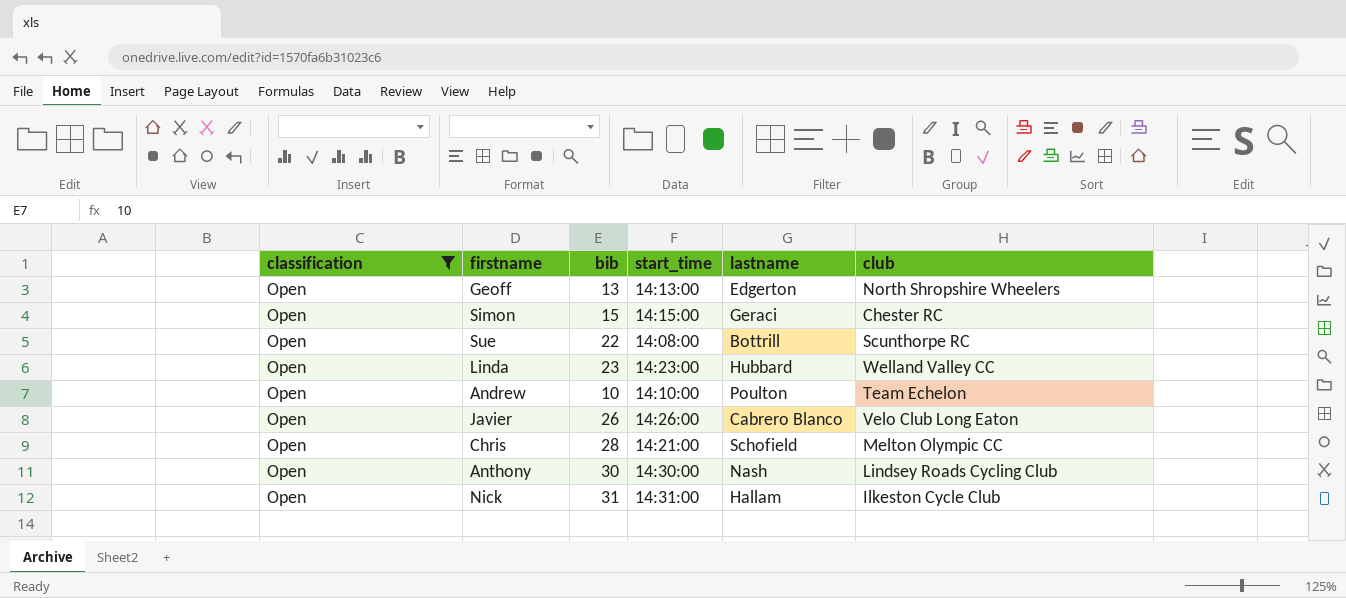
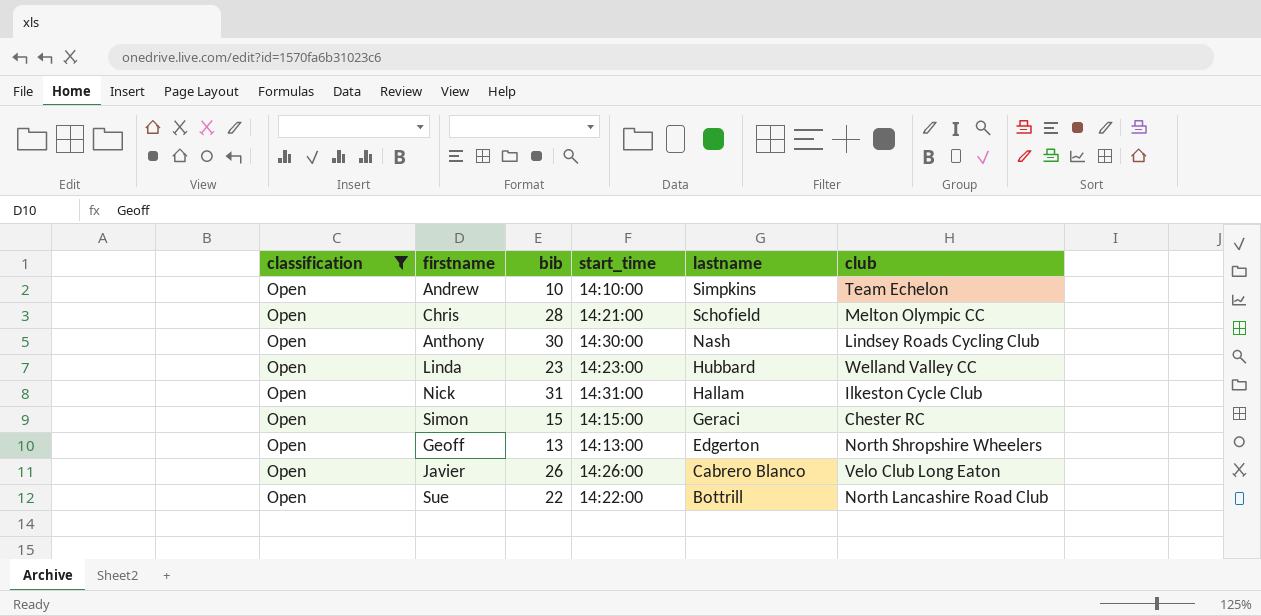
row order: none -> lastname descending
Andrew | lastname: Poulton -> Simpkins
Sue | start_time: 14:08:00 -> 14:22:00
Sue | club: Scunthorpe RC -> North Lancashire Road Club

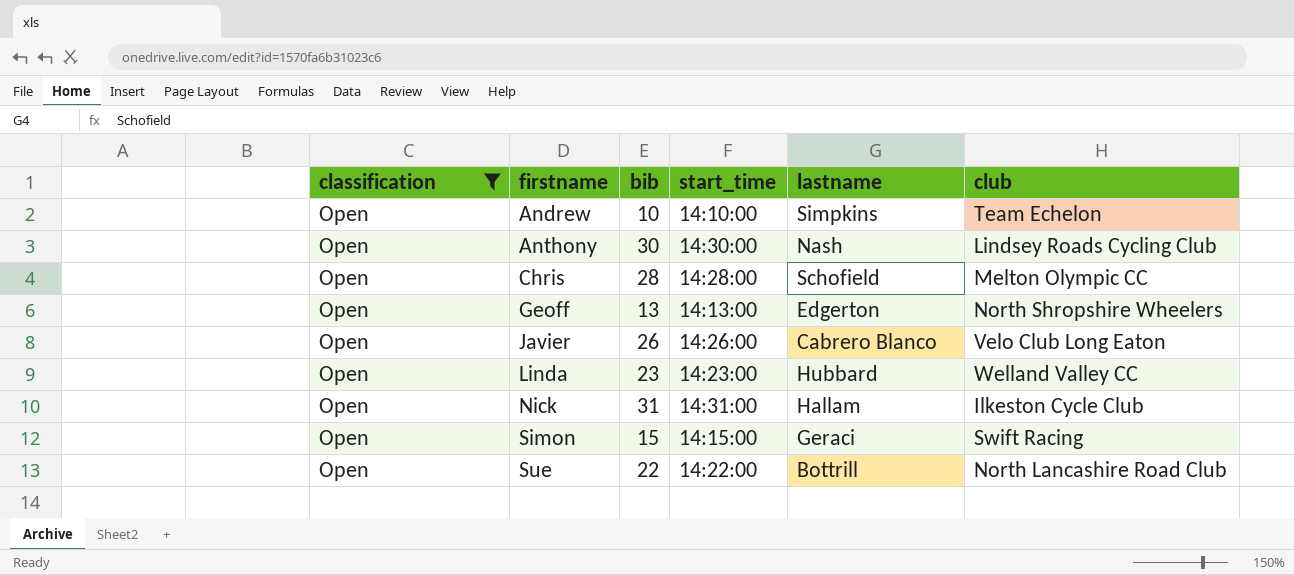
row order: lastname descending -> firstname ascending
Chris | start_time: 14:21:00 -> 14:28:00
Simon | club: Chester RC -> Swift Racing

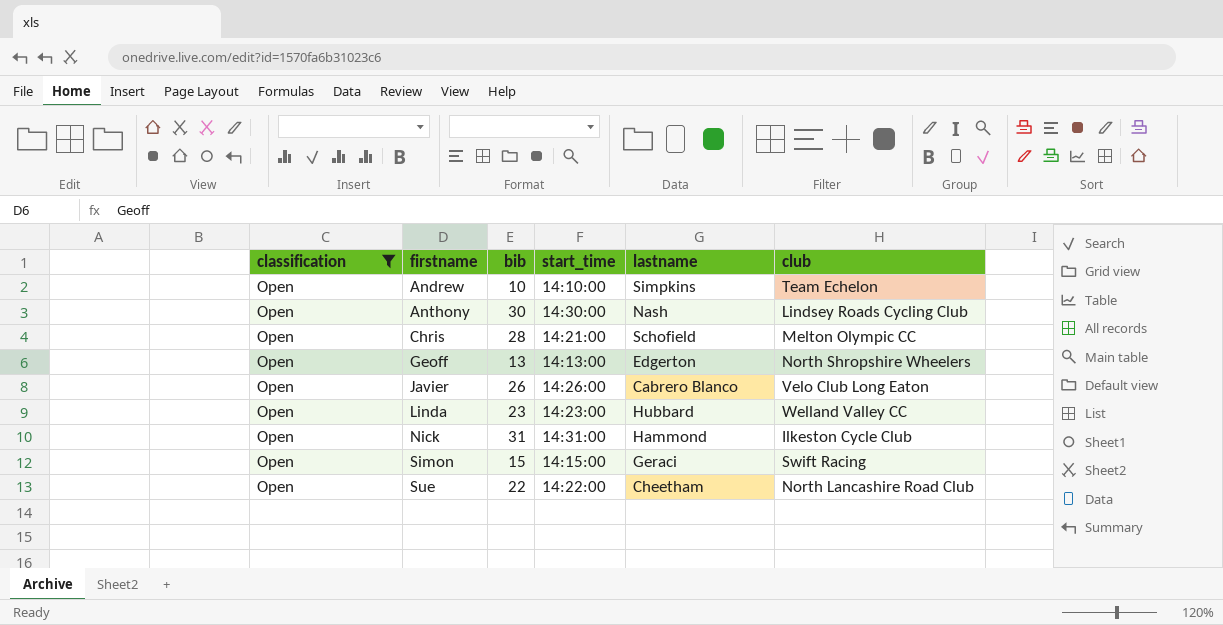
Chris | start_time: 14:28:00 -> 14:21:00
Nick | lastname: Hallam -> Hammond
Sue | lastname: Bottrill -> Cheetham

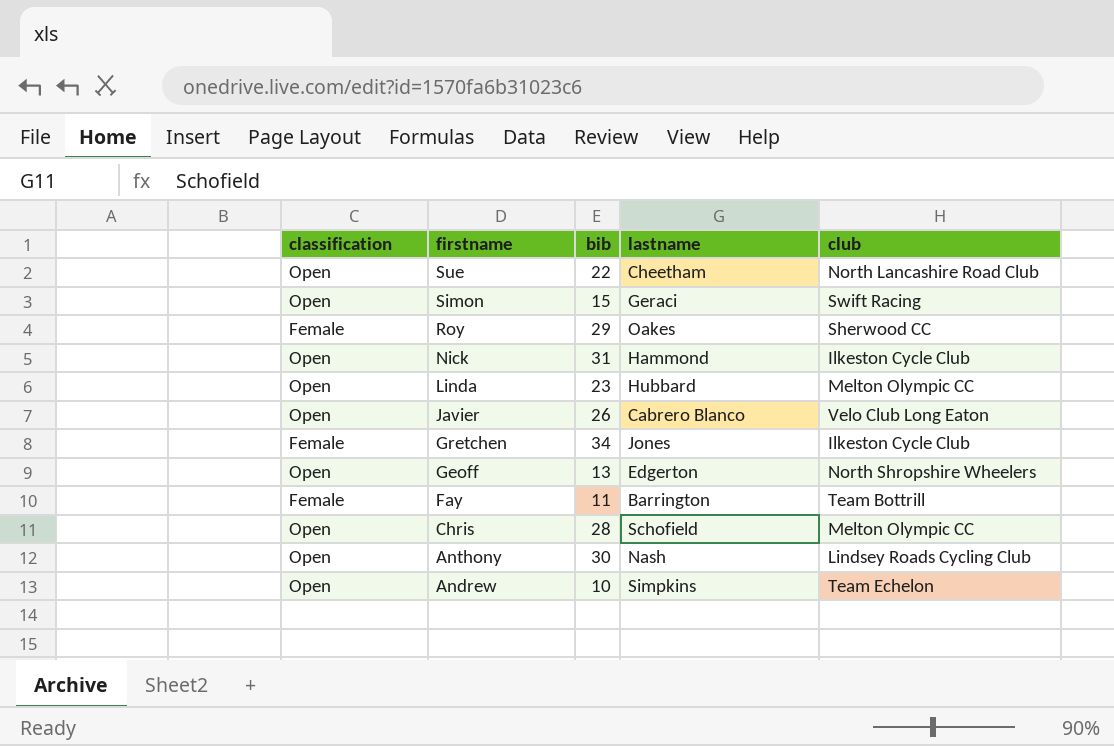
filter: classification = Open -> none
row order: firstname ascending -> firstname descending
column start_time | position: 4 -> none
Linda | club: Welland Valley CC -> Melton Olympic CC

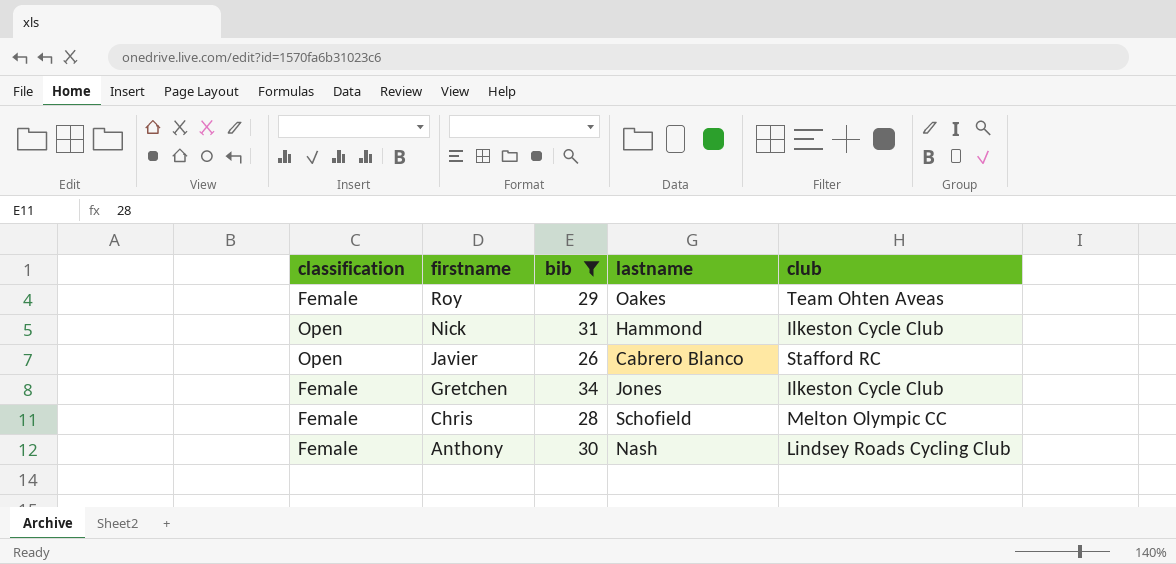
filter: none -> bib >= 26
Roy | club: Sherwood CC -> Team Ohten Aveas
Javier | club: Velo Club Long Eaton -> Stafford RC
Chris | classification: Open -> Female
Anthony | classification: Open -> Female

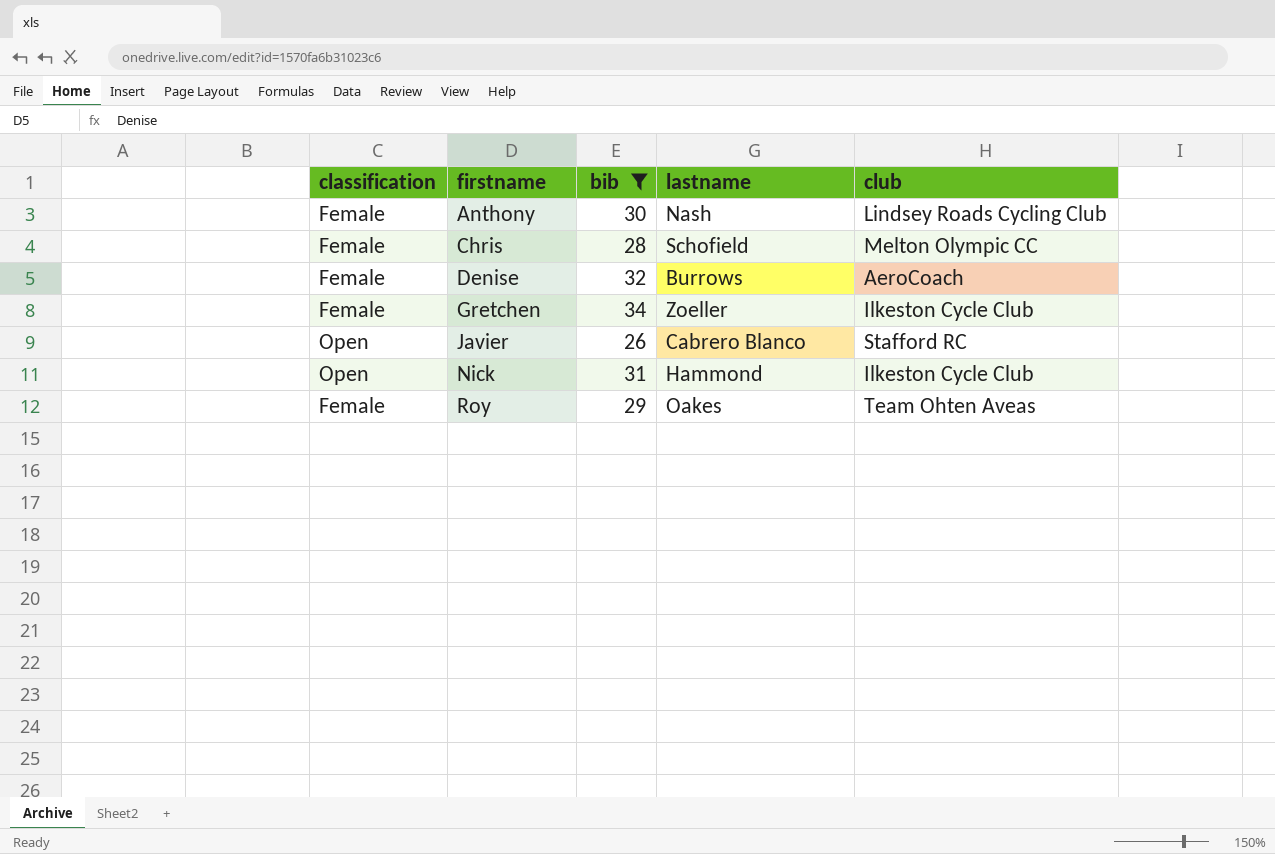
row order: firstname descending -> firstname ascending
row Denise: none -> Female | 32 | Burrows | AeroCoach
Gretchen | lastname: Jones -> Zoeller

